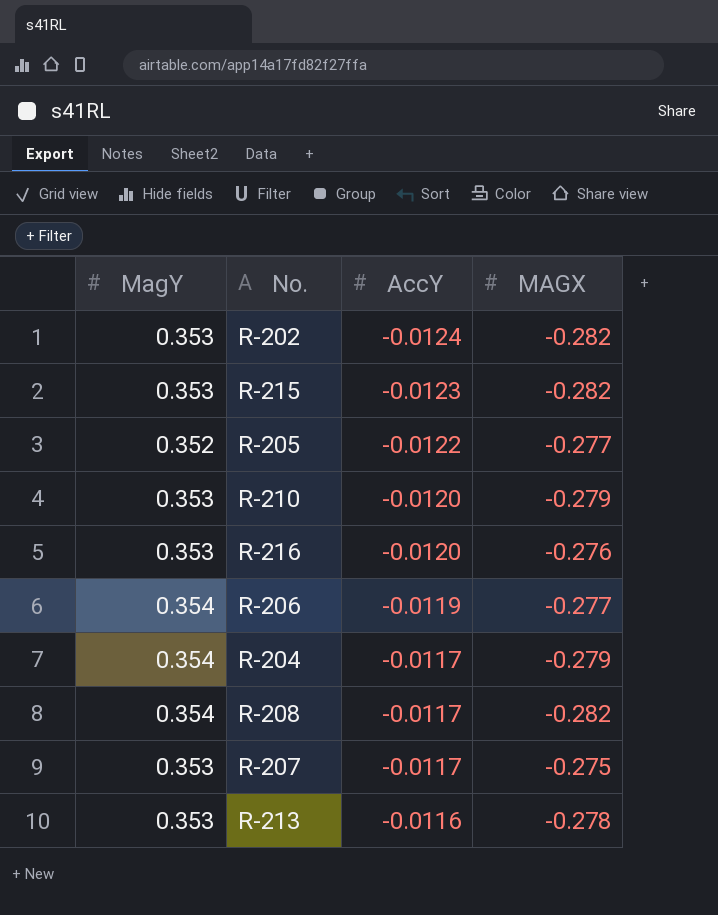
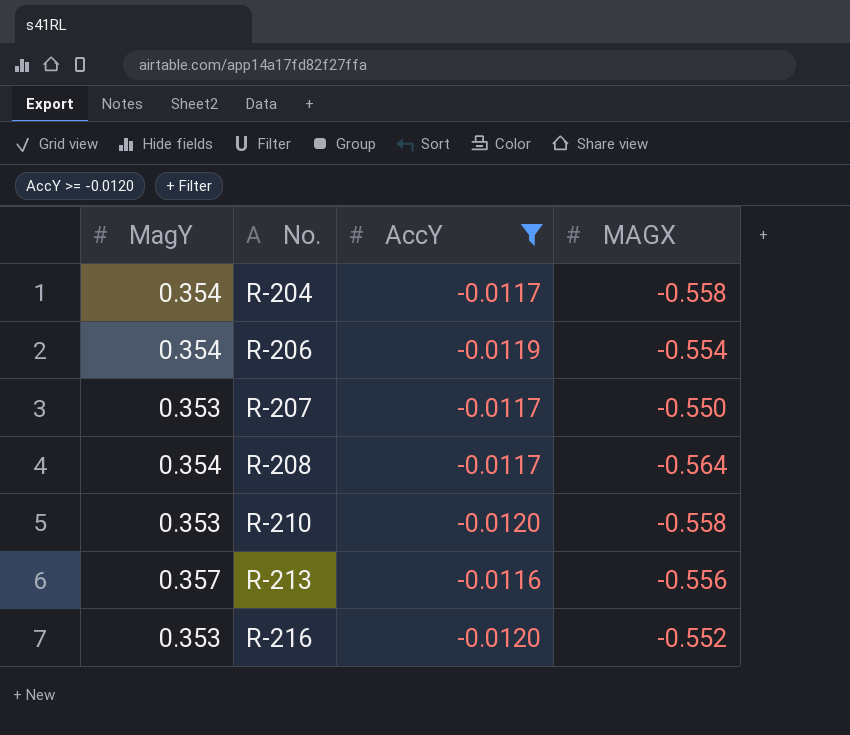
filter: none -> AccY >= -0.0120
row order: AccY ascending -> No. ascending
R-204 | MAGX: -0.279 -> -0.558
R-206 | MAGX: -0.277 -> -0.554
R-207 | MAGX: -0.275 -> -0.550
R-208 | MAGX: -0.282 -> -0.564
R-210 | MAGX: -0.279 -> -0.558
R-213 | MagY: 0.353 -> 0.357
R-213 | MAGX: -0.278 -> -0.556
R-216 | MAGX: -0.276 -> -0.552

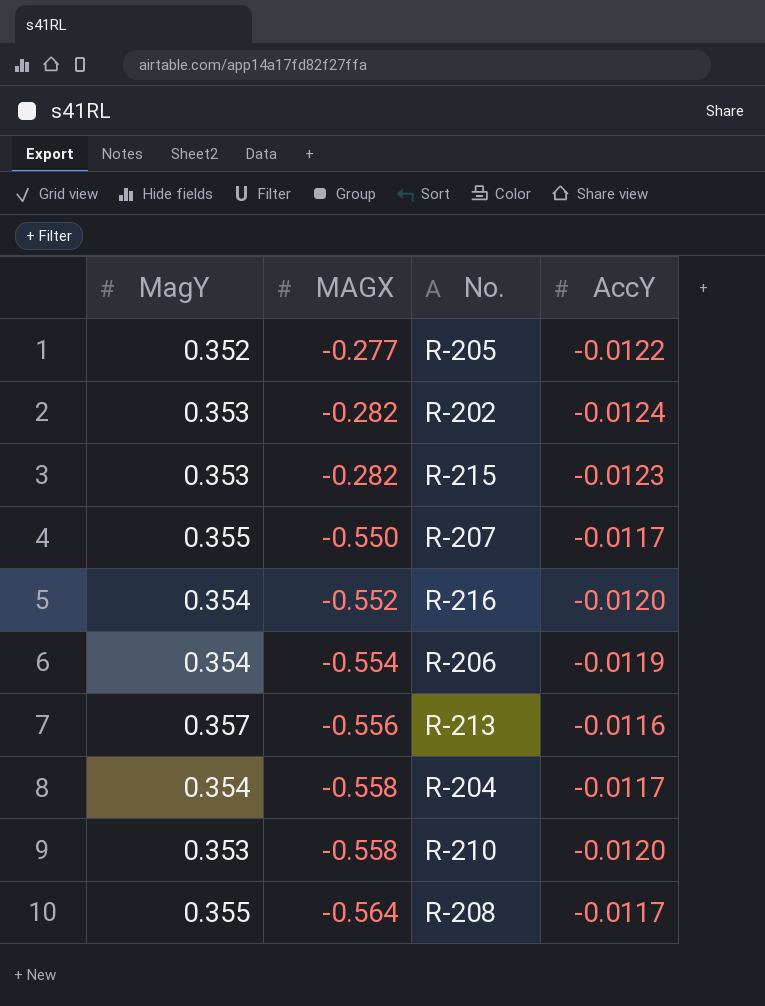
filter: AccY >= -0.0120 -> none
row order: No. ascending -> MAGX descending
column MAGX | position: 4 -> 2
R-207 | MagY: 0.353 -> 0.355
R-216 | MagY: 0.353 -> 0.354
R-208 | MagY: 0.354 -> 0.355

